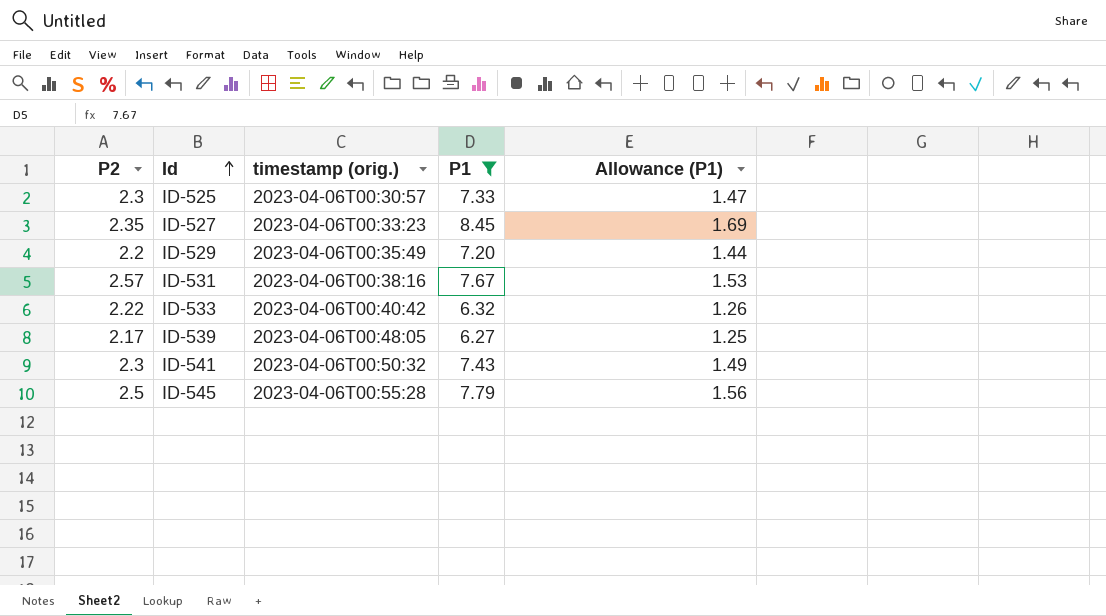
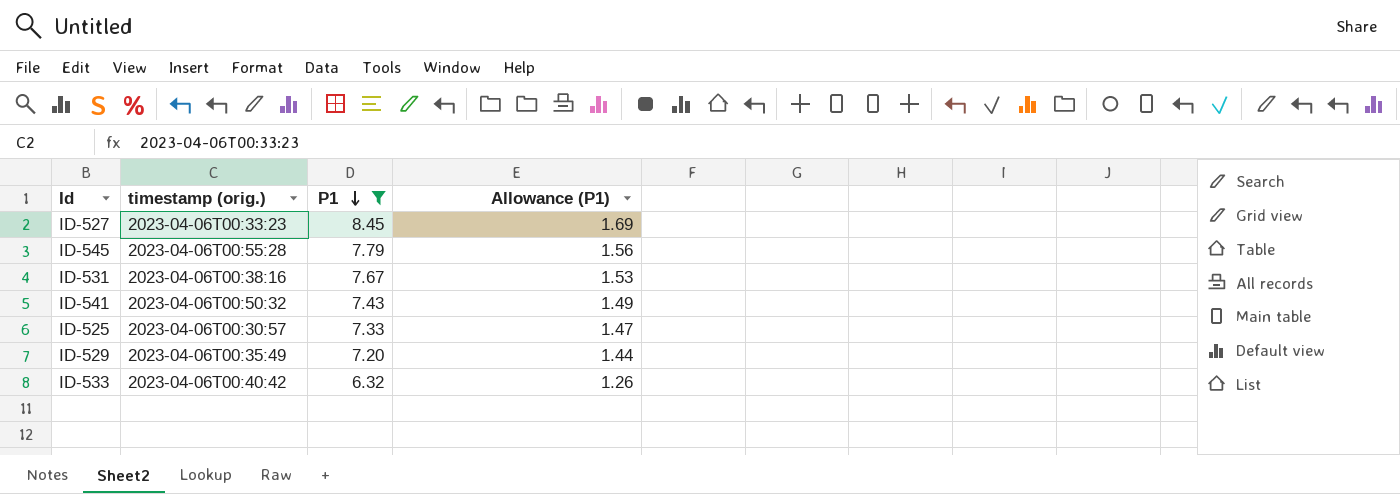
row order: Id ascending -> P1 descending
column P2 | position: 1 -> none
row ID-539: 2.17 | 2023-04-06T00:48:05 | 6.27 | 1.25 -> none

